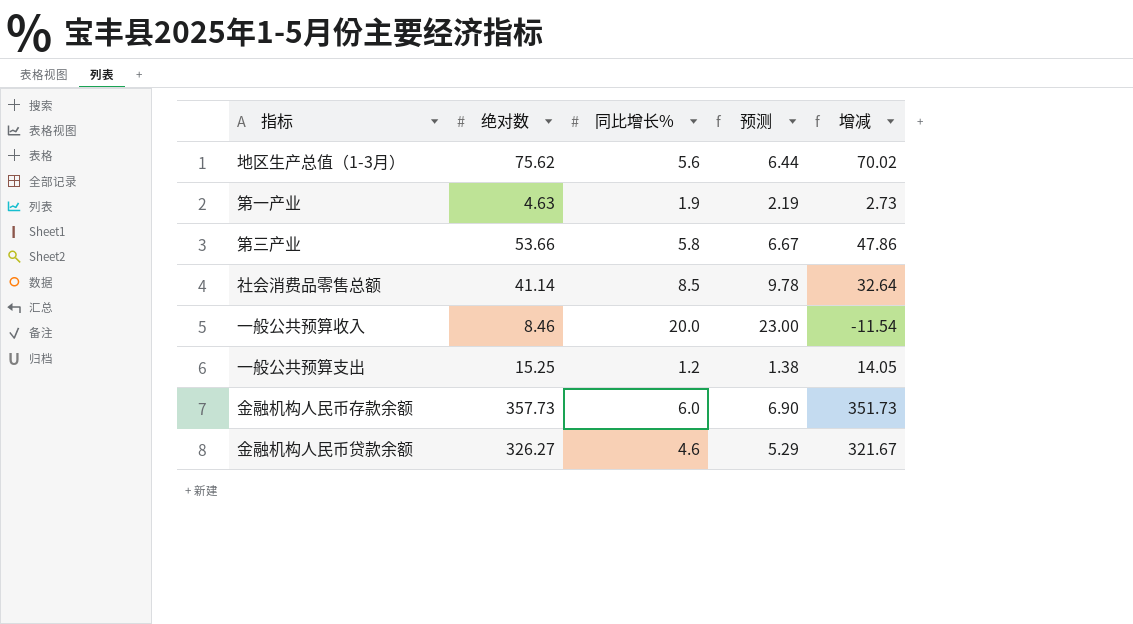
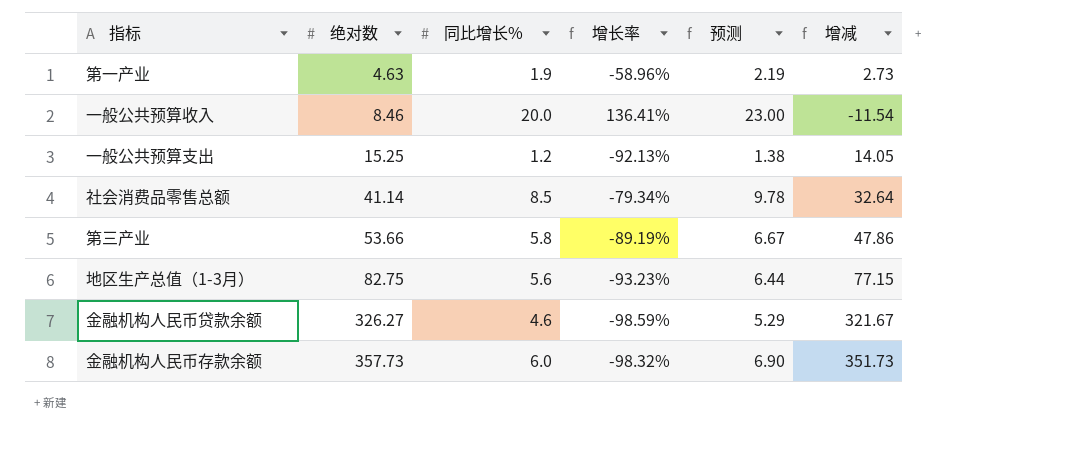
row order: none -> 绝对数 ascending
column 增长率 | formula: none -> ([同比增长%] - [绝对数]) / [绝对数]
地区生产总值（1-3月） | 绝对数: 75.62 -> 82.75
地区生产总值（1-3月） | 增减: 70.02 -> 77.15

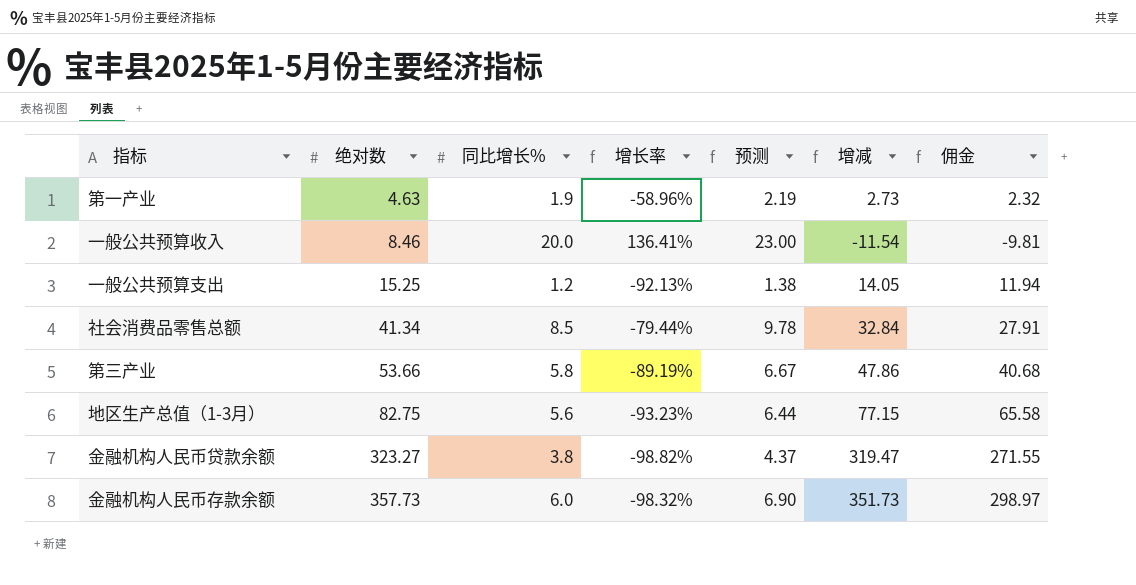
column 佣金 | formula: none -> [增减] * 0.85
社会消费品零售总额 | 绝对数: 41.14 -> 41.34
社会消费品零售总额 | 增长率: -79.34% -> -79.44%
社会消费品零售总额 | 增减: 32.64 -> 32.84
金融机构人民币贷款余额 | 绝对数: 326.27 -> 323.27
金融机构人民币贷款余额 | 同比增长%: 4.6 -> 3.8
金融机构人民币贷款余额 | 增长率: -98.59% -> -98.82%
金融机构人民币贷款余额 | 预测: 5.29 -> 4.37
金融机构人民币贷款余额 | 增减: 321.67 -> 319.47

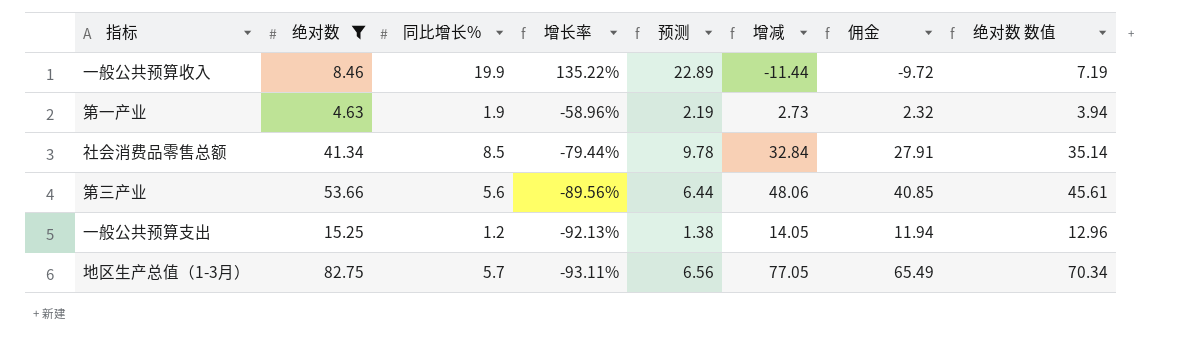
filter: none -> 绝对数 <= 82.75
row order: 绝对数 ascending -> 增长率 descending
column 绝对数 数值 | formula: none -> [绝对数] * 0.85
一般公共预算收入 | 同比增长%: 20.0 -> 19.9
一般公共预算收入 | 增长率: 136.41% -> 135.22%
一般公共预算收入 | 预测: 23.00 -> 22.89
一般公共预算收入 | 增减: -11.54 -> -11.44
一般公共预算收入 | 佣金: -9.81 -> -9.72
第三产业 | 同比增长%: 5.8 -> 5.6
第三产业 | 增长率: -89.19% -> -89.56%
第三产业 | 预测: 6.67 -> 6.44
第三产业 | 增减: 47.86 -> 48.06
第三产业 | 佣金: 40.68 -> 40.85
地区生产总值（1-3月） | 同比增长%: 5.6 -> 5.7
地区生产总值（1-3月） | 增长率: -93.23% -> -93.11%
地区生产总值（1-3月） | 预测: 6.44 -> 6.56
地区生产总值（1-3月） | 增减: 77.15 -> 77.05
地区生产总值（1-3月） | 佣金: 65.58 -> 65.49

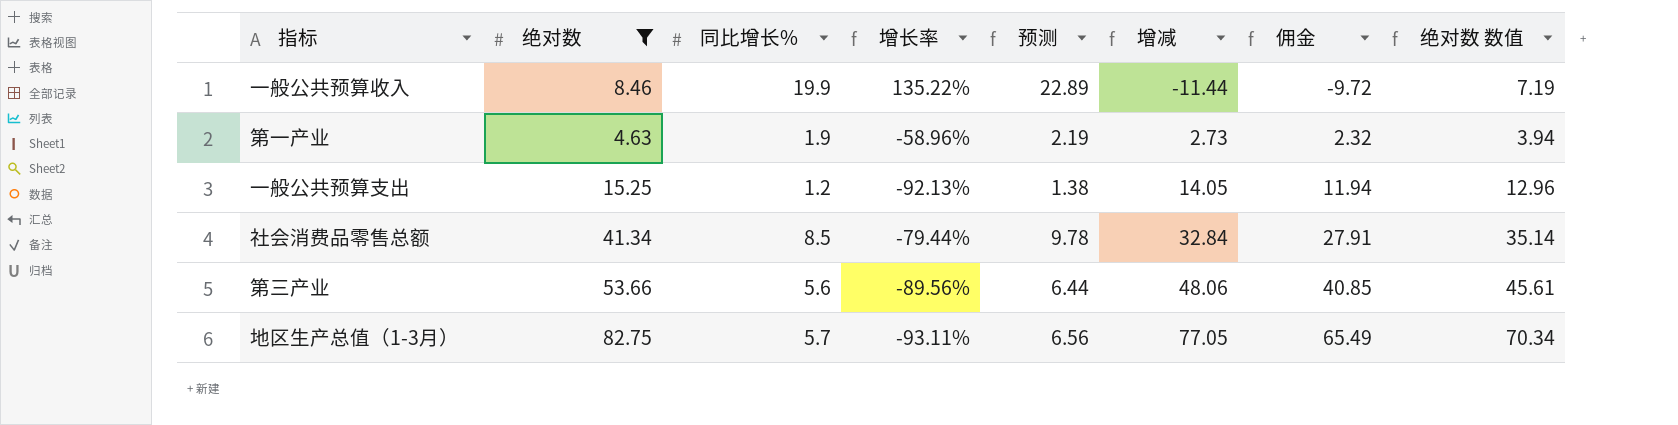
row order: 增长率 descending -> 增减 ascending

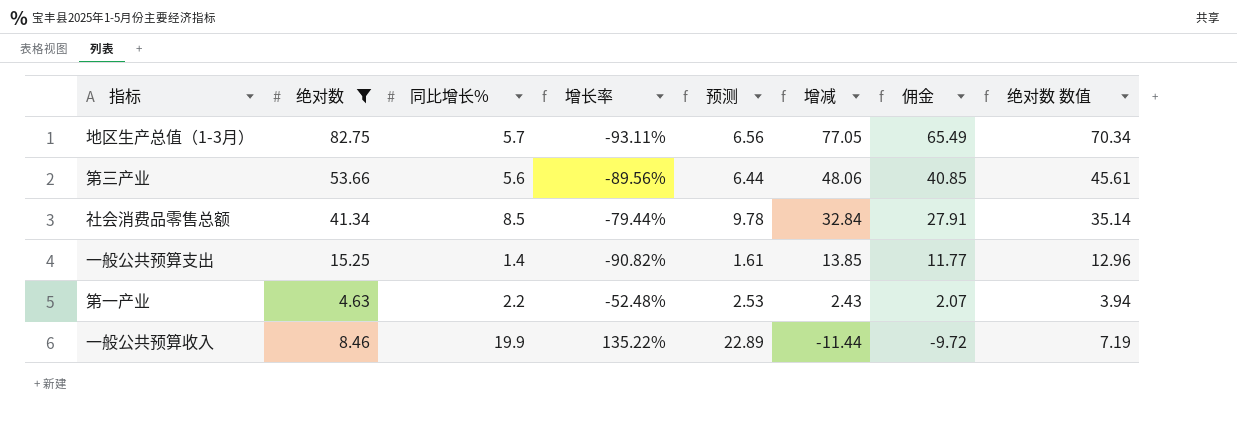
row order: 增减 ascending -> 增减 descending
一般公共预算支出 | 同比增长%: 1.2 -> 1.4
一般公共预算支出 | 增长率: -92.13% -> -90.82%
一般公共预算支出 | 预测: 1.38 -> 1.61
一般公共预算支出 | 增减: 14.05 -> 13.85
一般公共预算支出 | 佣金: 11.94 -> 11.77
第一产业 | 同比增长%: 1.9 -> 2.2
第一产业 | 增长率: -58.96% -> -52.48%
第一产业 | 预测: 2.19 -> 2.53
第一产业 | 增减: 2.73 -> 2.43
第一产业 | 佣金: 2.32 -> 2.07

